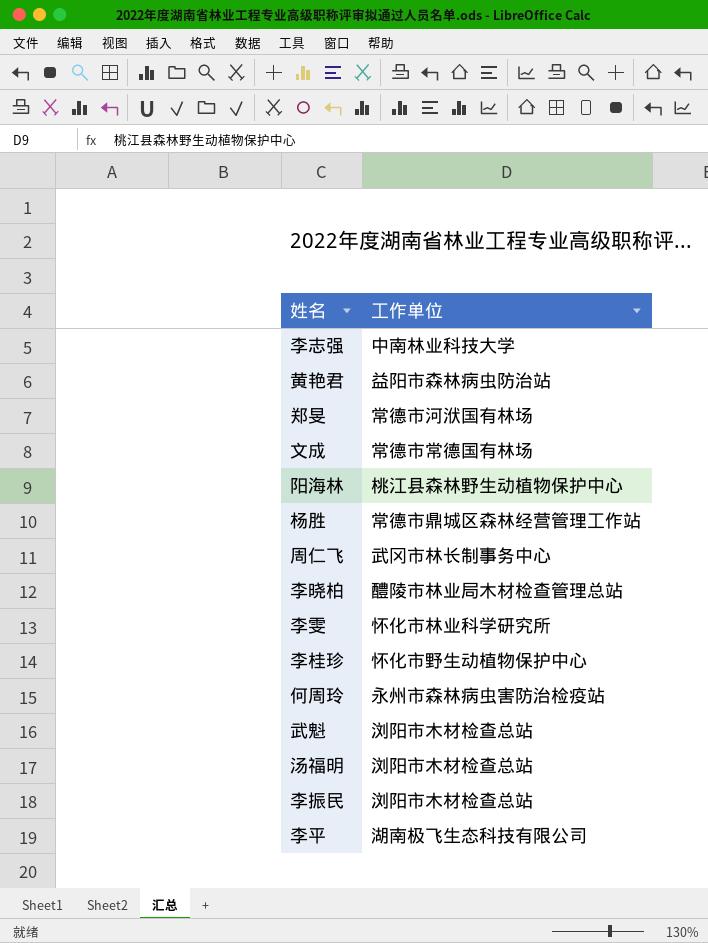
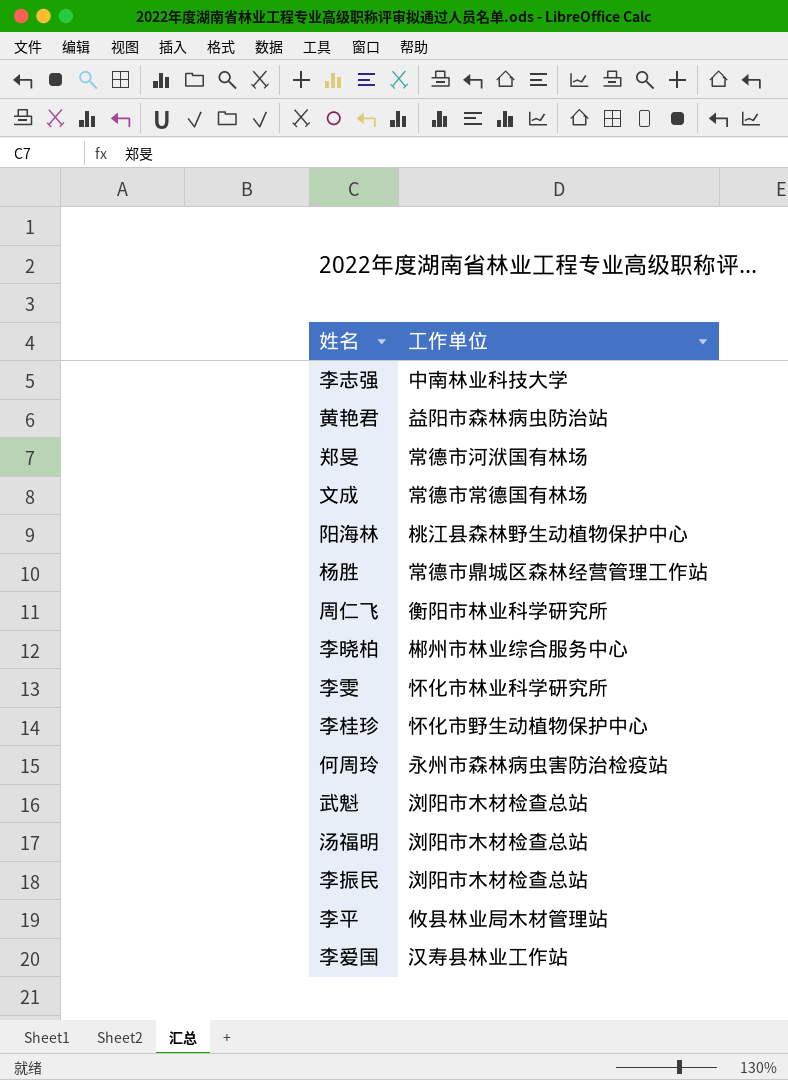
周仁飞 | 工作单位: 武冈市林长制事务中心 -> 衡阳市林业科学研究所
李晓柏 | 工作单位: 醴陵市林业局木材检查管理总站 -> 郴州市林业综合服务中心
李平 | 工作单位: 湖南极飞生态科技有限公司 -> 攸县林业局木材管理站
row 李爱国: none -> 汉寿县林业工作站

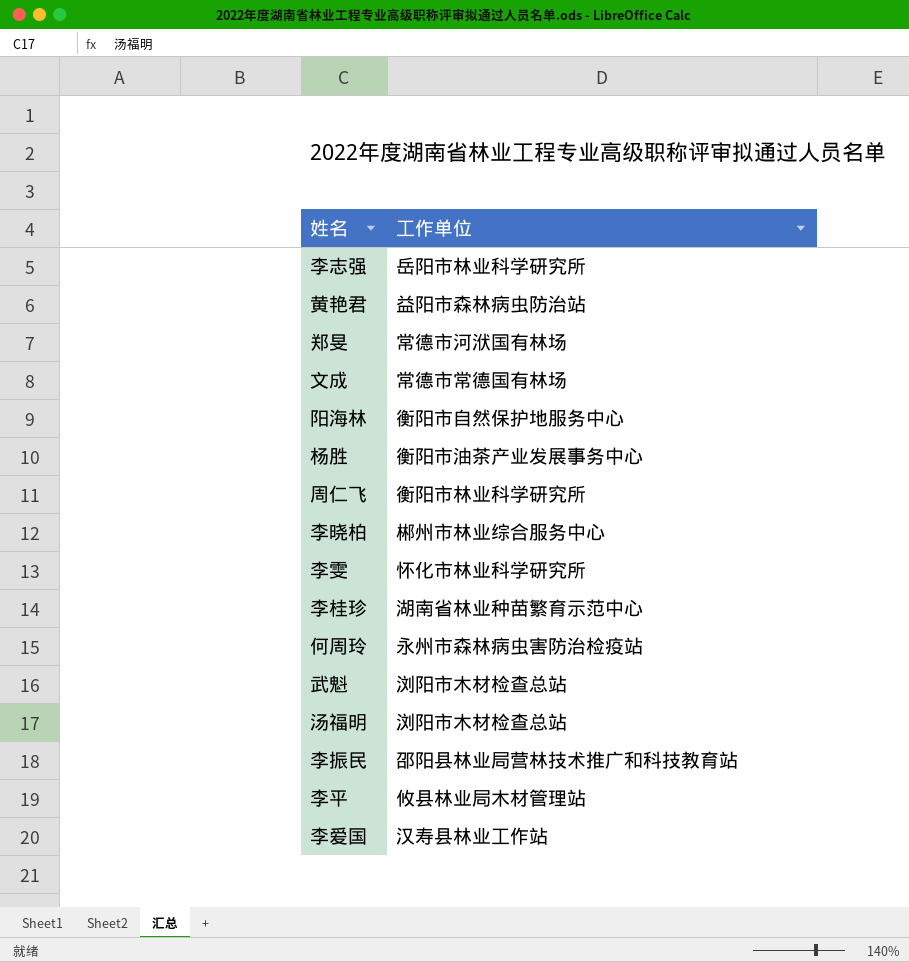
李志强 | 工作单位: 中南林业科技大学 -> 岳阳市林业科学研究所
阳海林 | 工作单位: 桃江县森林野生动植物保护中心 -> 衡阳市自然保护地服务中心
杨胜 | 工作单位: 常德市鼎城区森林经营管理工作站 -> 衡阳市油茶产业发展事务中心
李桂珍 | 工作单位: 怀化市野生动植物保护中心 -> 湖南省林业种苗繁育示范中心
李振民 | 工作单位: 浏阳市木材检查总站 -> 邵阳县林业局营林技术推广和科技教育站

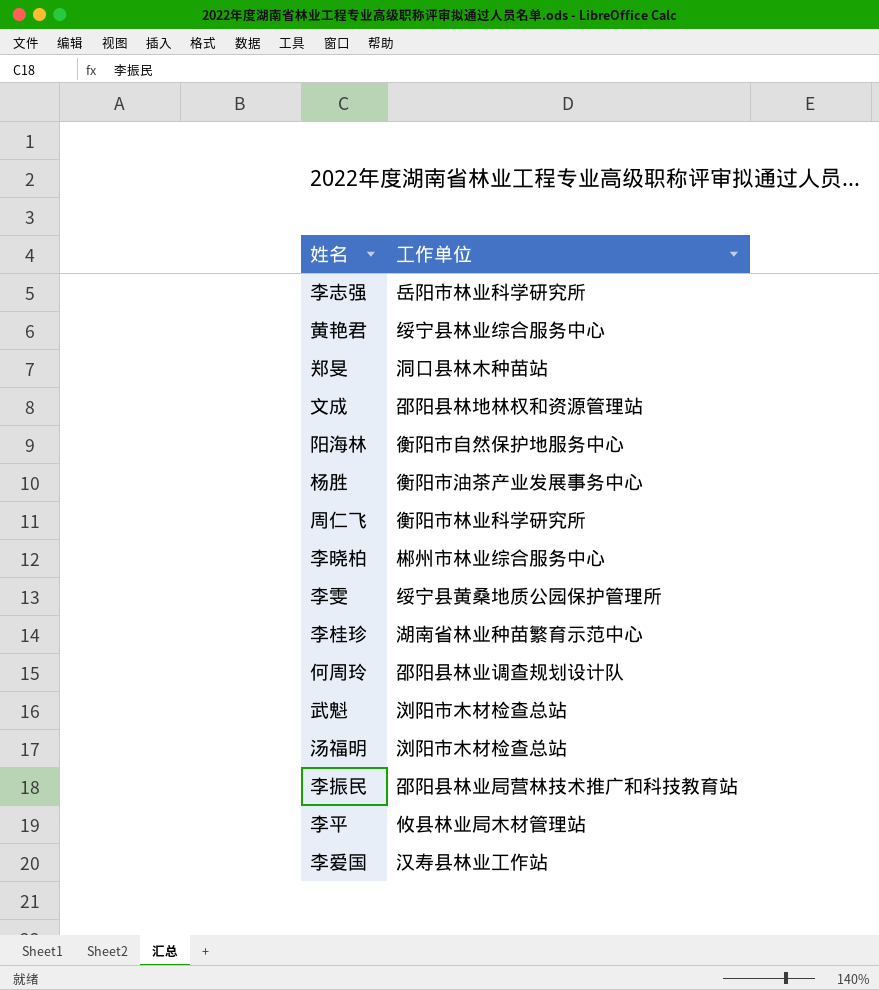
黄艳君 | 工作单位: 益阳市森林病虫防治站 -> 绥宁县林业综合服务中心
郑旻 | 工作单位: 常德市河洑国有林场 -> 洞口县林木种苗站
文成 | 工作单位: 常德市常德国有林场 -> 邵阳县林地林权和资源管理站
李雯 | 工作单位: 怀化市林业科学研究所 -> 绥宁县黄桑地质公园保护管理所
何周玲 | 工作单位: 永州市森林病虫害防治检疫站 -> 邵阳县林业调查规划设计队

